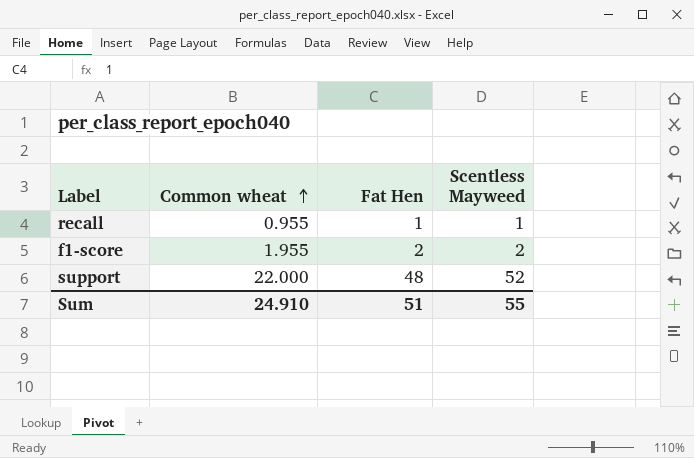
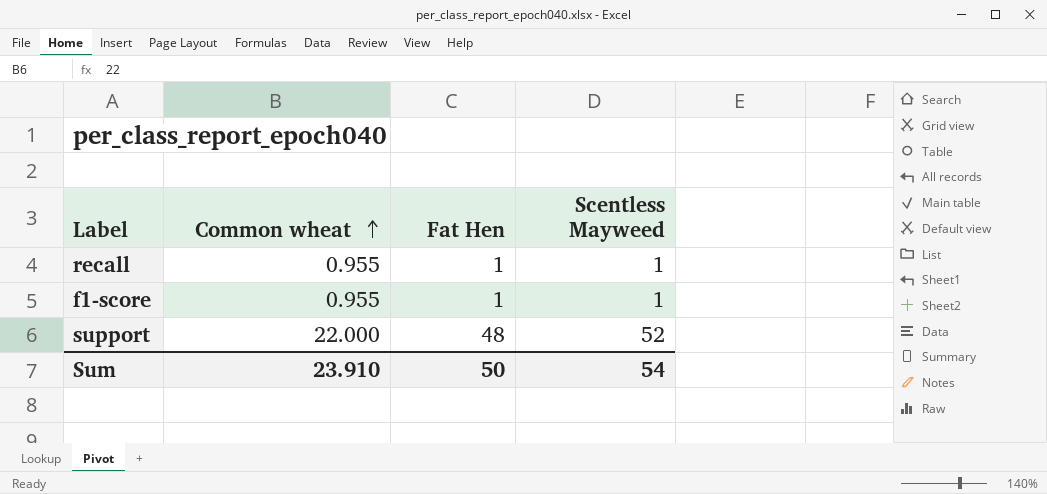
f1-score | Common wheat: 1.955 -> 0.955
f1-score | Fat Hen: 2 -> 1
f1-score | Scentless Mayweed: 2 -> 1
Sum | Common wheat: 24.910 -> 23.910
Sum | Fat Hen: 51 -> 50
Sum | Scentless Mayweed: 55 -> 54

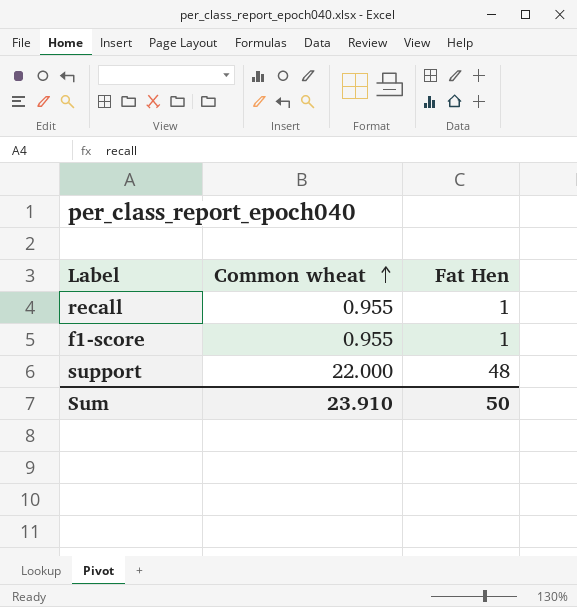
column Scentless Mayweed | position: 4 -> none

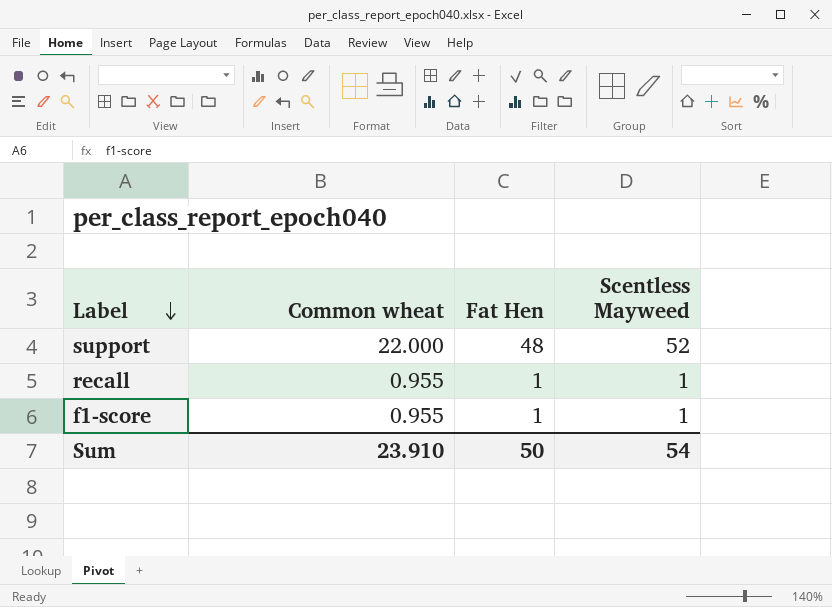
row order: Common wheat ascending -> Label descending
column Scentless Mayweed | position: none -> 4

